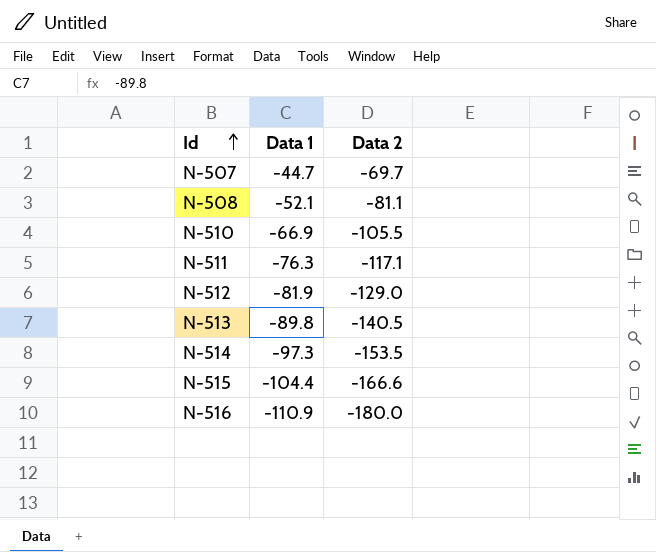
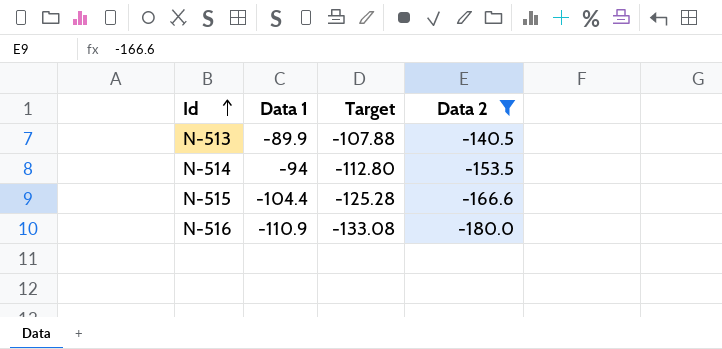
filter: none -> Data 2 <= -140.5
column Target | formula: none -> [Data 1] * 1.2
N-513 | Data 1: -89.8 -> -89.9
N-514 | Data 1: -97.3 -> -94

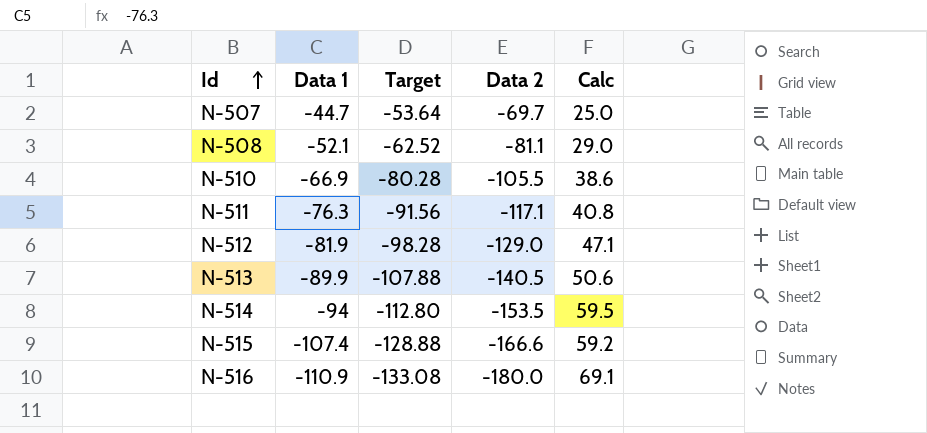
filter: Data 2 <= -140.5 -> none
column Calc | formula: none -> [Data 1] - [Data 2]
N-515 | Data 1: -104.4 -> -107.4
N-515 | Target: -125.28 -> -128.88

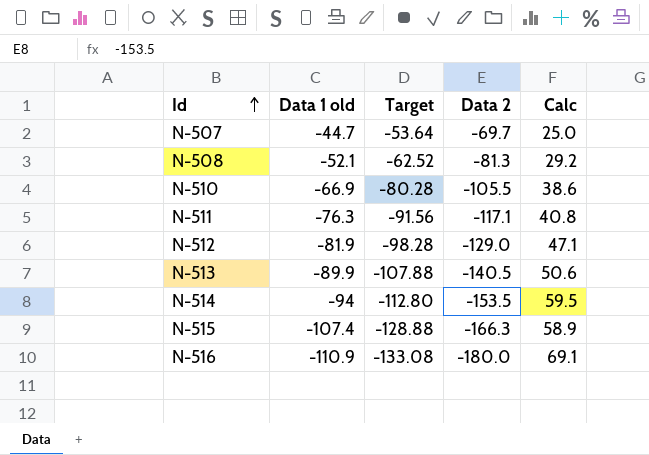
column name: Data 1 -> Data 1 old
N-508 | Data 2: -81.1 -> -81.3
N-508 | Calc: 29.0 -> 29.2
N-515 | Data 2: -166.6 -> -166.3
N-515 | Calc: 59.2 -> 58.9

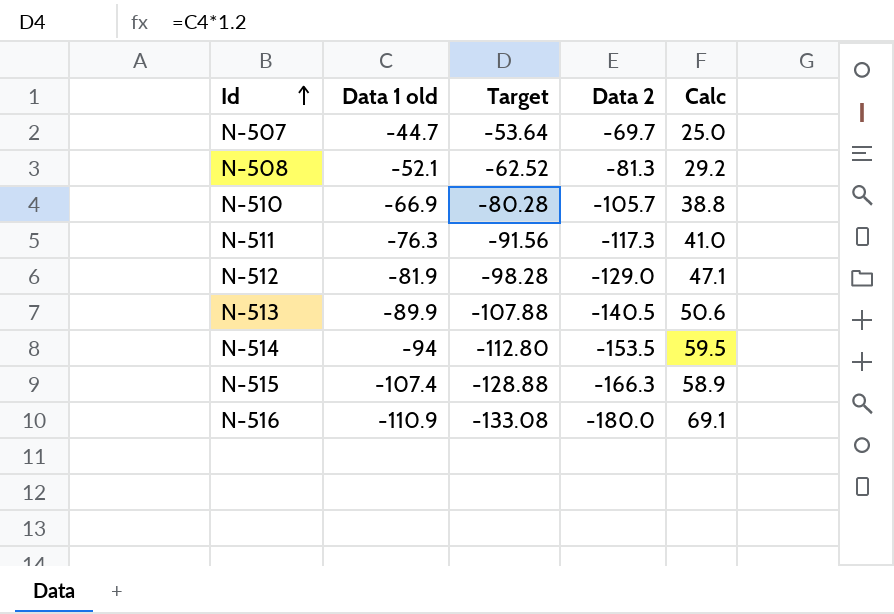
N-510 | Data 2: -105.5 -> -105.7
N-510 | Calc: 38.6 -> 38.8
N-511 | Data 2: -117.1 -> -117.3
N-511 | Calc: 40.8 -> 41.0

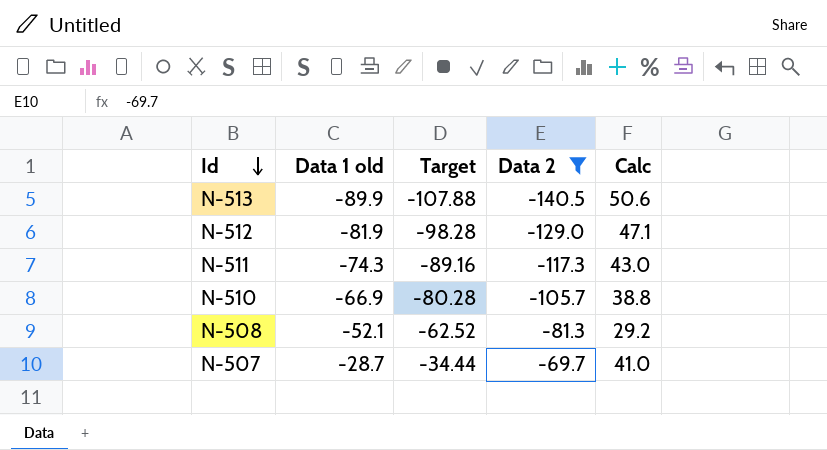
filter: none -> Data 2 >= -140.5
row order: Id ascending -> Id descending
N-511 | Data 1 old: -76.3 -> -74.3
N-511 | Target: -91.56 -> -89.16
N-511 | Calc: 41.0 -> 43.0
N-507 | Data 1 old: -44.7 -> -28.7
N-507 | Target: -53.64 -> -34.44
N-507 | Calc: 25.0 -> 41.0

